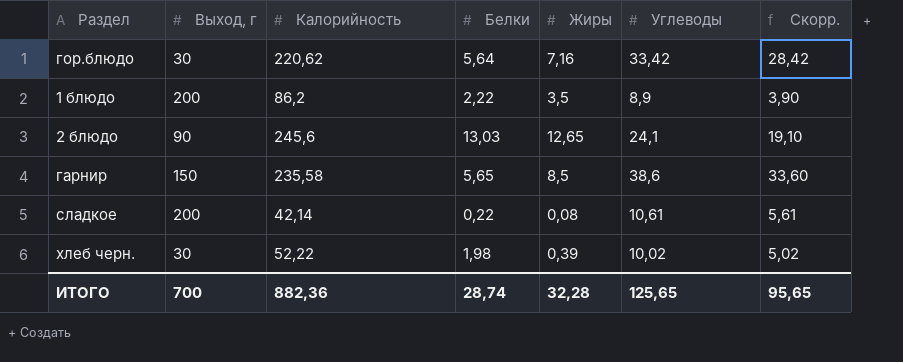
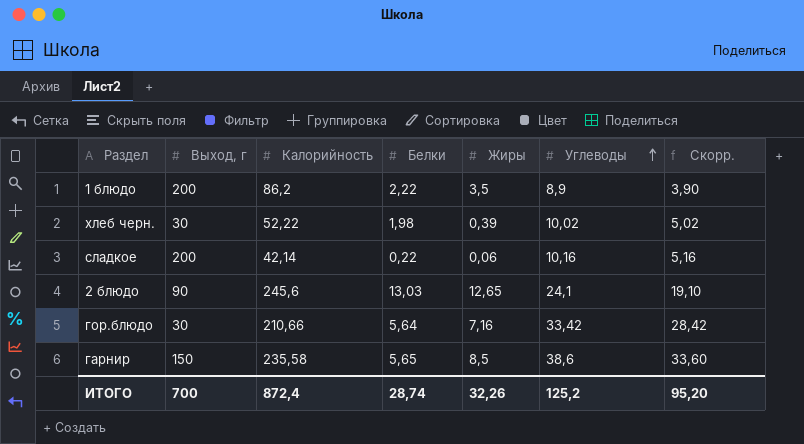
row order: none -> Углеводы ascending
сладкое | Жиры: 0,08 -> 0,06
сладкое | Углеводы: 10,61 -> 10,16
сладкое | Скорр.: 5,61 -> 5,16
гор.блюдо | Калорийность: 220,62 -> 210,66
ИТОГО | Калорийность: 882,36 -> 872,4
ИТОГО | Жиры: 32,28 -> 32,26
ИТОГО | Углеводы: 125,65 -> 125,2
ИТОГО | Скорр.: 95,65 -> 95,20

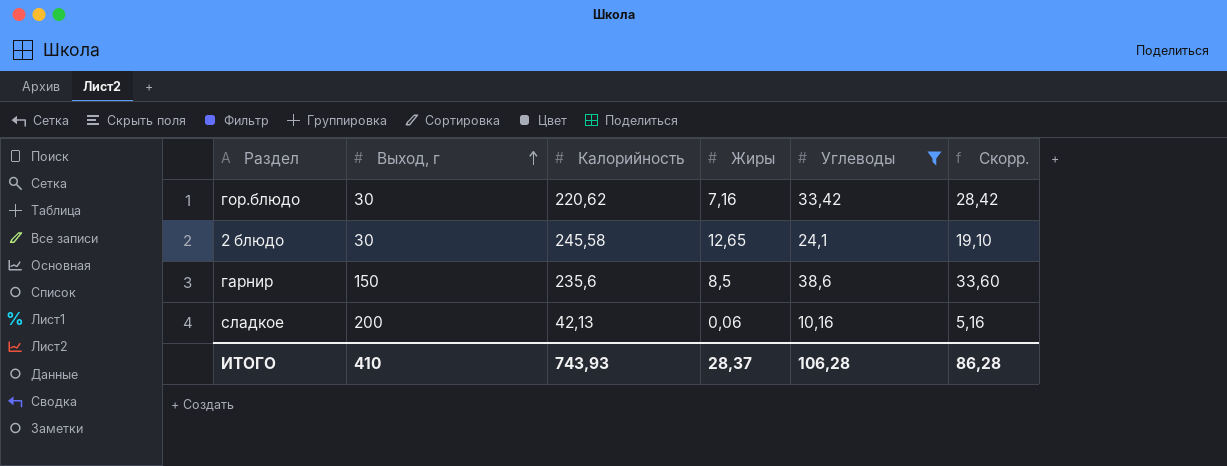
filter: none -> Углеводы >= 10,16
row order: Углеводы ascending -> Выход, г ascending
column Белки | position: 4 -> none
гор.блюдо | Калорийность: 210,66 -> 220,62
2 блюдо | Выход, г: 90 -> 30
2 блюдо | Калорийность: 245,6 -> 245,58
гарнир | Калорийность: 235,58 -> 235,6
сладкое | Калорийность: 42,14 -> 42,13
ИТОГО | Выход, г: 700 -> 410
ИТОГО | Калорийность: 872,4 -> 743,93
ИТОГО | Жиры: 32,26 -> 28,37
ИТОГО | Углеводы: 125,2 -> 106,28
ИТОГО | Скорр.: 95,20 -> 86,28

